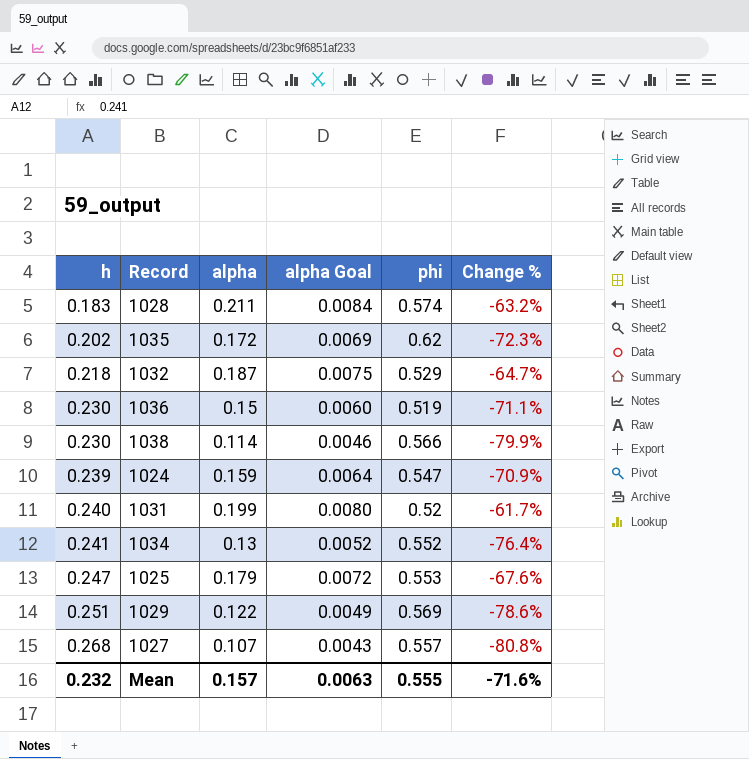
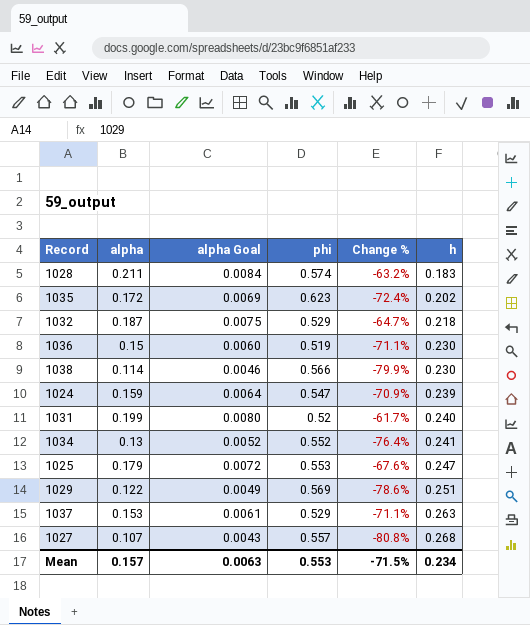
column h | position: 1 -> 6
1035 | phi: 0.62 -> 0.623
1035 | Change %: -72.3% -> -72.4%
row 1037: none -> 0.153 | 0.0061 | 0.529 | -71.1% | 0.263
Mean | phi: 0.555 -> 0.553
Mean | Change %: -71.6% -> -71.5%
Mean | h: 0.232 -> 0.234

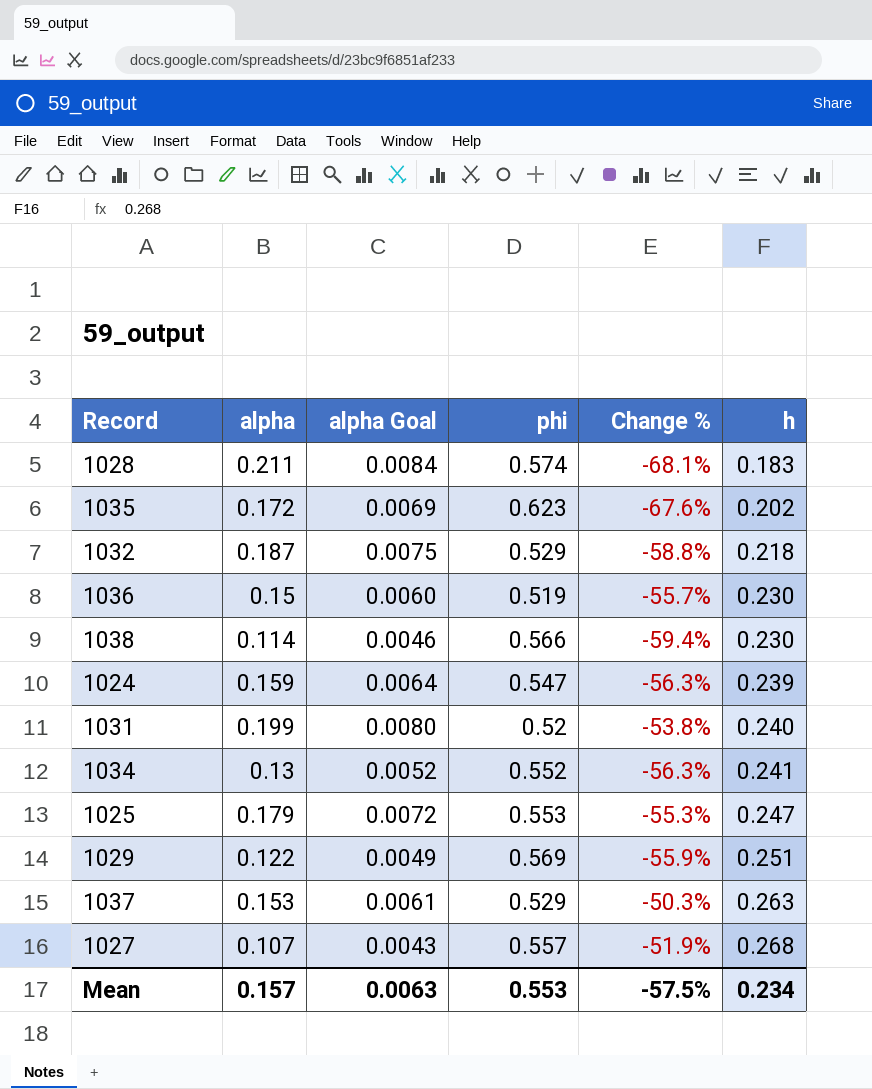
column Change % | formula: ([alpha] - [phi]) / [phi] -> ([h] - [phi]) / [phi]
Mean | Change %: -71.5% -> -57.5%

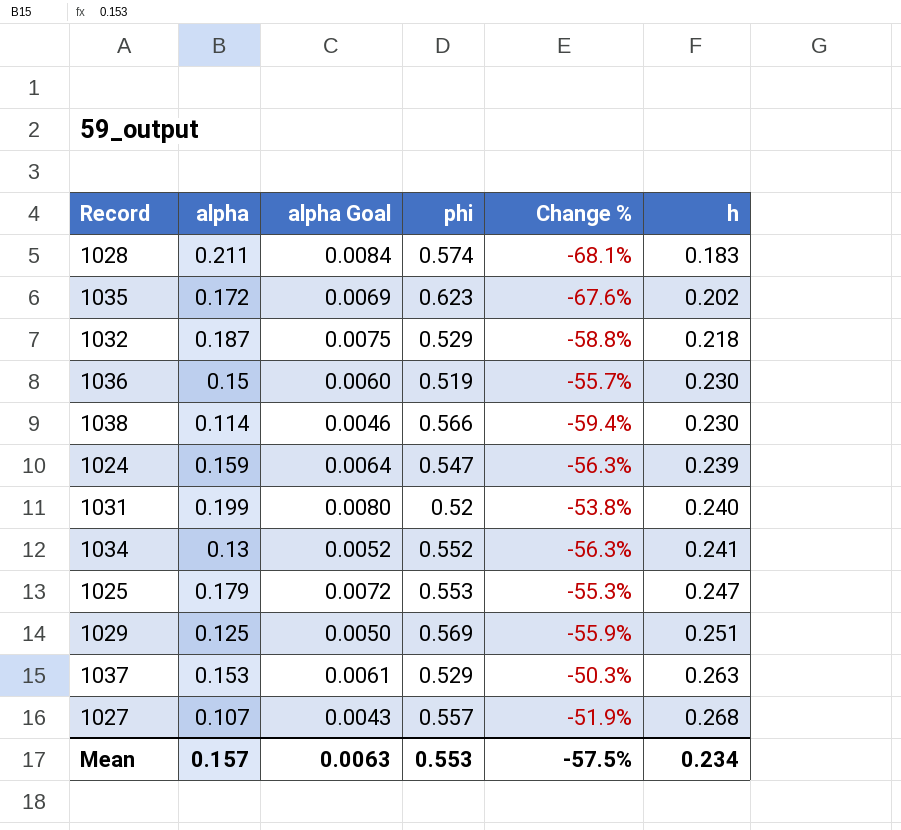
1029 | alpha: 0.122 -> 0.125
1029 | alpha Goal: 0.0049 -> 0.0050

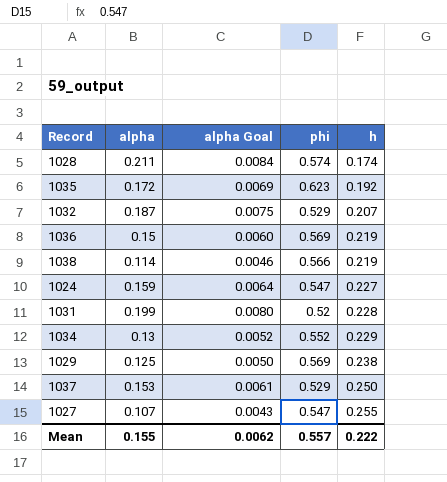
column Change % | formula: ([h] - [phi]) / [phi] -> none
row 1025: 0.179 | 0.0072 | 0.553 | -55.3% | 0.247 -> none
1028 | h: 0.183 -> 0.174
1035 | h: 0.202 -> 0.192
1032 | h: 0.218 -> 0.207
1036 | phi: 0.519 -> 0.569
1036 | h: 0.230 -> 0.219
1038 | h: 0.230 -> 0.219
1024 | h: 0.239 -> 0.227
1031 | h: 0.240 -> 0.228
1034 | h: 0.241 -> 0.229
1029 | h: 0.251 -> 0.238
1037 | h: 0.263 -> 0.250
1027 | phi: 0.557 -> 0.547
1027 | h: 0.268 -> 0.255
Mean | alpha: 0.157 -> 0.155
Mean | alpha Goal: 0.0063 -> 0.0062
Mean | phi: 0.553 -> 0.557
Mean | h: 0.234 -> 0.222

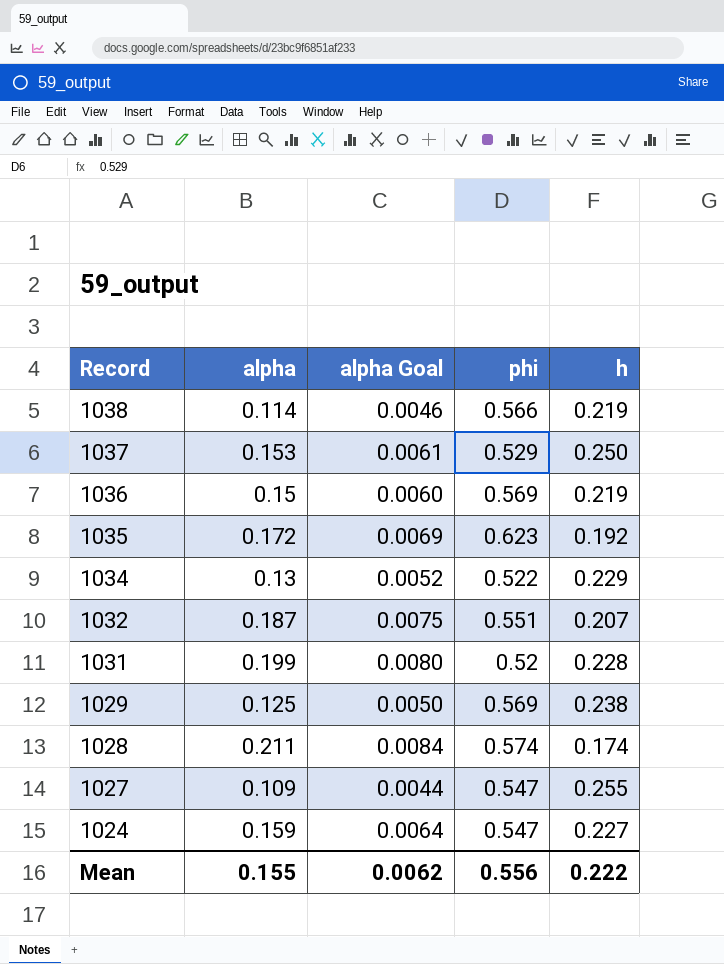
row order: h ascending -> Record descending
1034 | phi: 0.552 -> 0.522
1032 | phi: 0.529 -> 0.551
1027 | alpha: 0.107 -> 0.109
1027 | alpha Goal: 0.0043 -> 0.0044
Mean | phi: 0.557 -> 0.556

